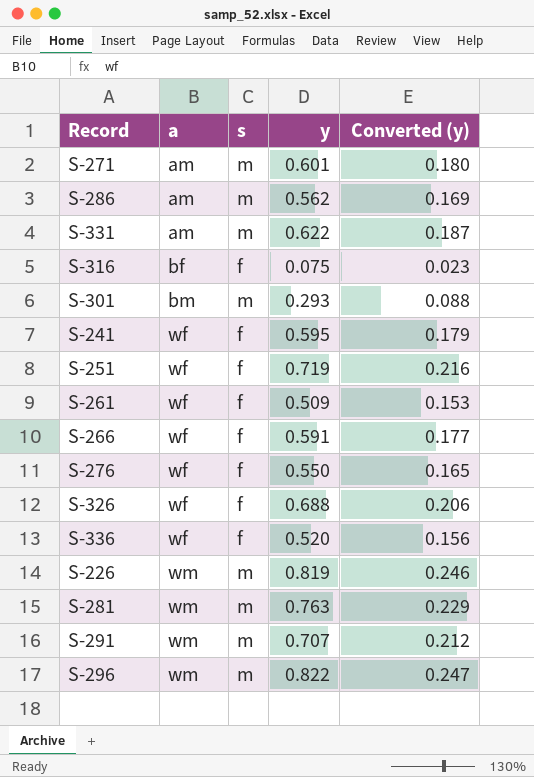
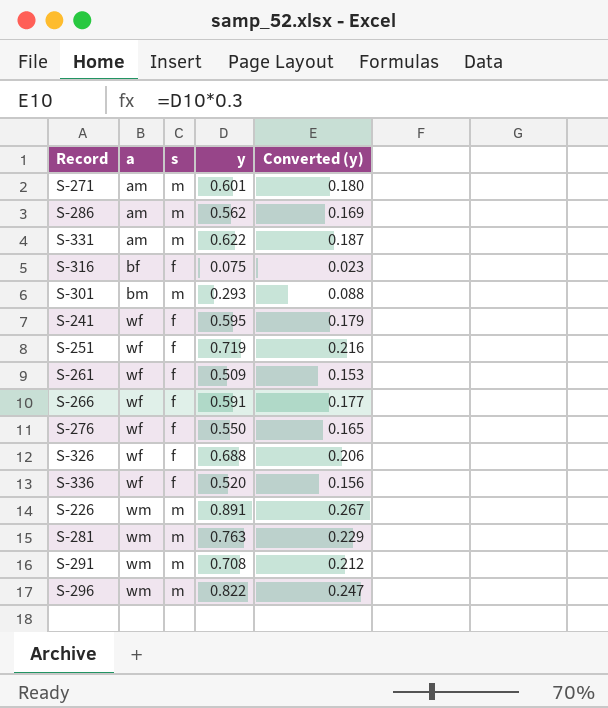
S-226 | y: 0.819 -> 0.891
S-226 | Converted (y): 0.246 -> 0.267
S-291 | y: 0.707 -> 0.708

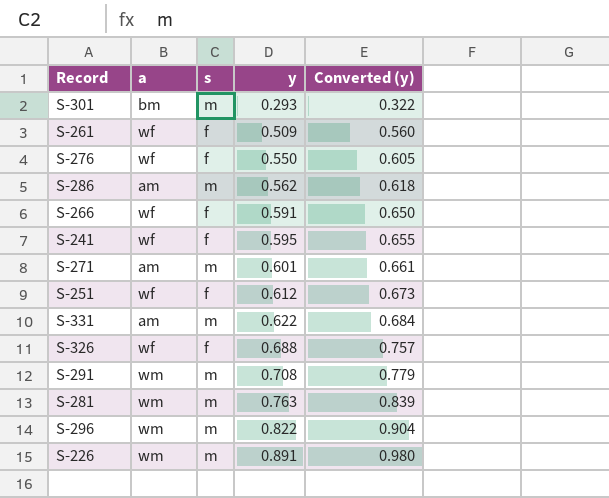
row order: a ascending -> y ascending
column Converted (y) | formula: [y] * 0.3 -> [y] * 1.1
row S-316: bf | f | 0.075 | 0.023 -> none
row S-336: wf | f | 0.520 | 0.156 -> none
S-251 | y: 0.719 -> 0.612

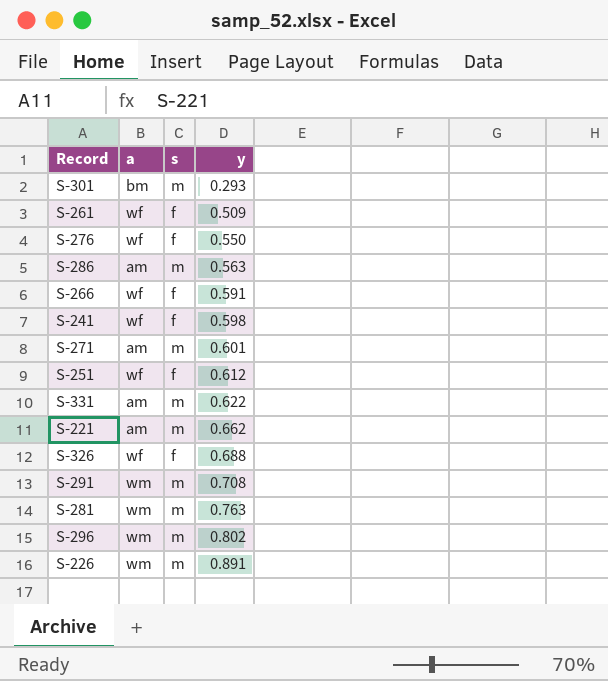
column Converted (y) | formula: [y] * 1.1 -> none
S-286 | y: 0.562 -> 0.563
S-241 | y: 0.595 -> 0.598
row S-221: none -> am | m | 0.662
S-296 | y: 0.822 -> 0.802

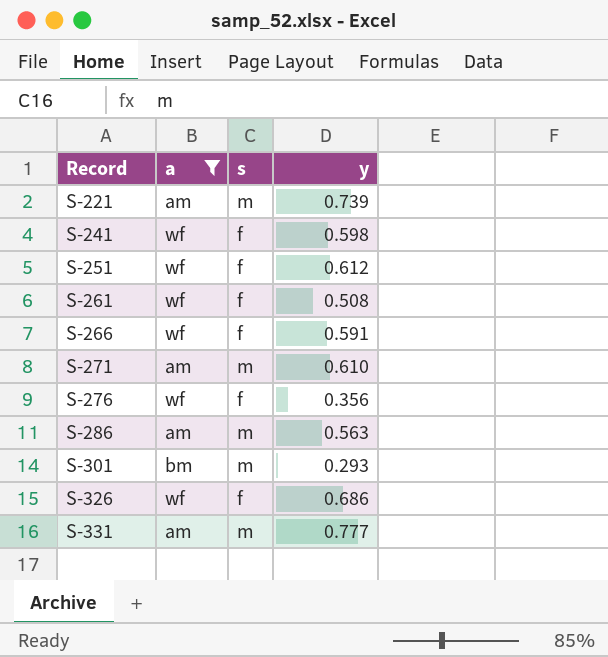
filter: none -> a != wm
row order: y ascending -> Record ascending
S-221 | y: 0.662 -> 0.739
S-261 | y: 0.509 -> 0.508
S-271 | y: 0.601 -> 0.610
S-276 | y: 0.550 -> 0.356
S-326 | y: 0.688 -> 0.686
S-331 | y: 0.622 -> 0.777

